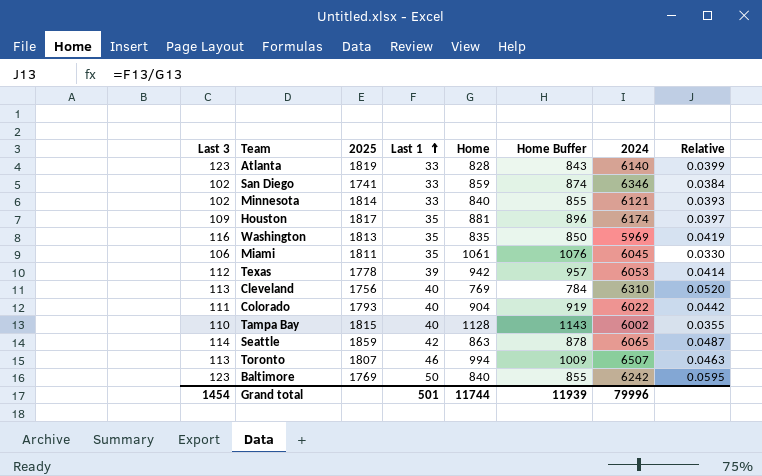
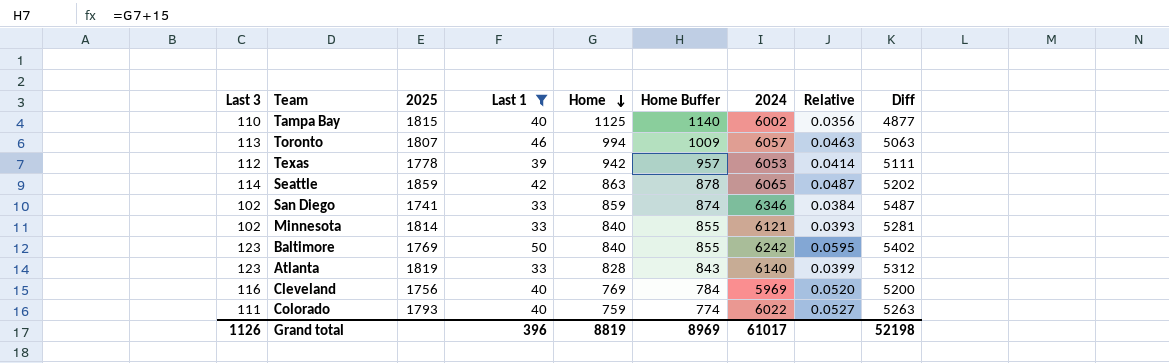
filter: none -> Last 1 != 35
row order: Last 1 ascending -> Home descending
column Diff | formula: none -> [2024] - [Home]
Tampa Bay | Home: 1128 -> 1125
Tampa Bay | Home Buffer: 1143 -> 1140
Tampa Bay | Relative: 0.0355 -> 0.0356
Toronto | 2024: 6507 -> 6057
Cleveland | Last 3: 113 -> 116
Cleveland | 2024: 6310 -> 5969
Colorado | Home: 904 -> 759
Colorado | Home Buffer: 919 -> 774
Colorado | Relative: 0.0442 -> 0.0527
Grand total | Last 3: 1454 -> 1126
Grand total | Last 1: 501 -> 396
Grand total | Home: 11744 -> 8819
Grand total | Home Buffer: 11939 -> 8969
Grand total | 2024: 79996 -> 61017

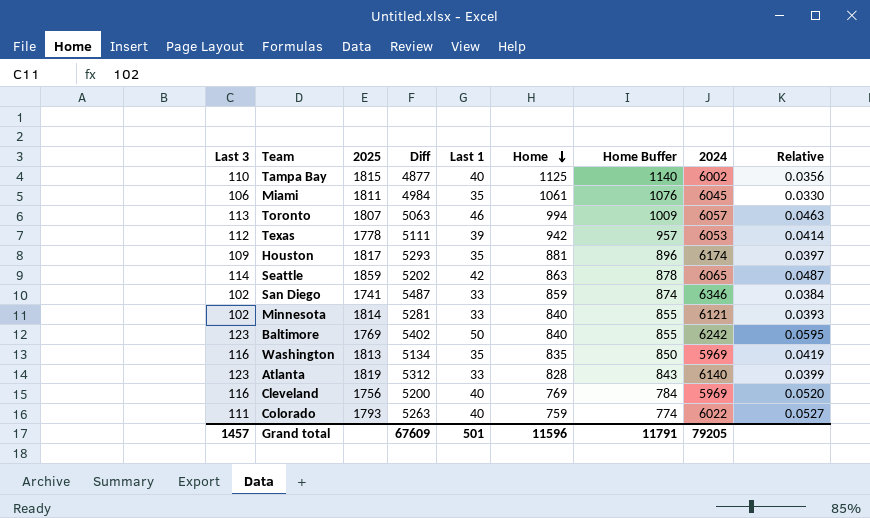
filter: Last 1 != 35 -> none
column Diff | position: 9 -> 4
Grand total | Last 3: 1126 -> 1457
Grand total | Diff: 52198 -> 67609
Grand total | Last 1: 396 -> 501
Grand total | Home: 8819 -> 11596
Grand total | Home Buffer: 8969 -> 11791
Grand total | 2024: 61017 -> 79205

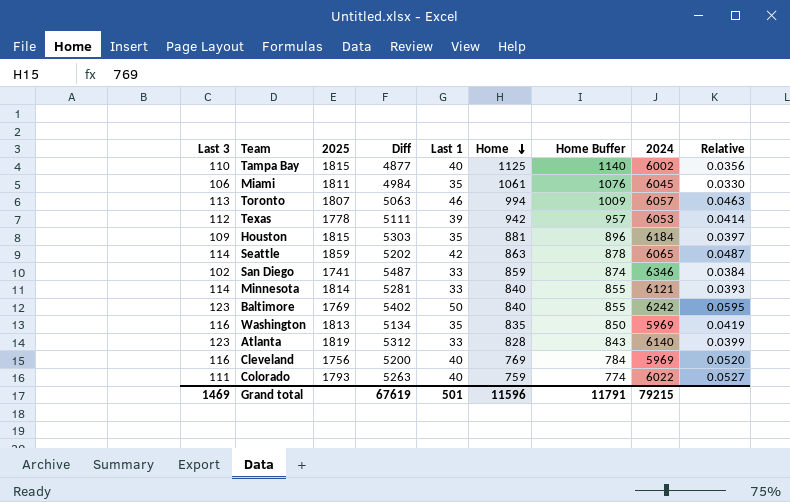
Houston | 2025: 1817 -> 1815
Houston | Diff: 5293 -> 5303
Houston | 2024: 6174 -> 6184
Minnesota | Last 3: 102 -> 114
Grand total | Last 3: 1457 -> 1469
Grand total | Diff: 67609 -> 67619
Grand total | 2024: 79205 -> 79215

